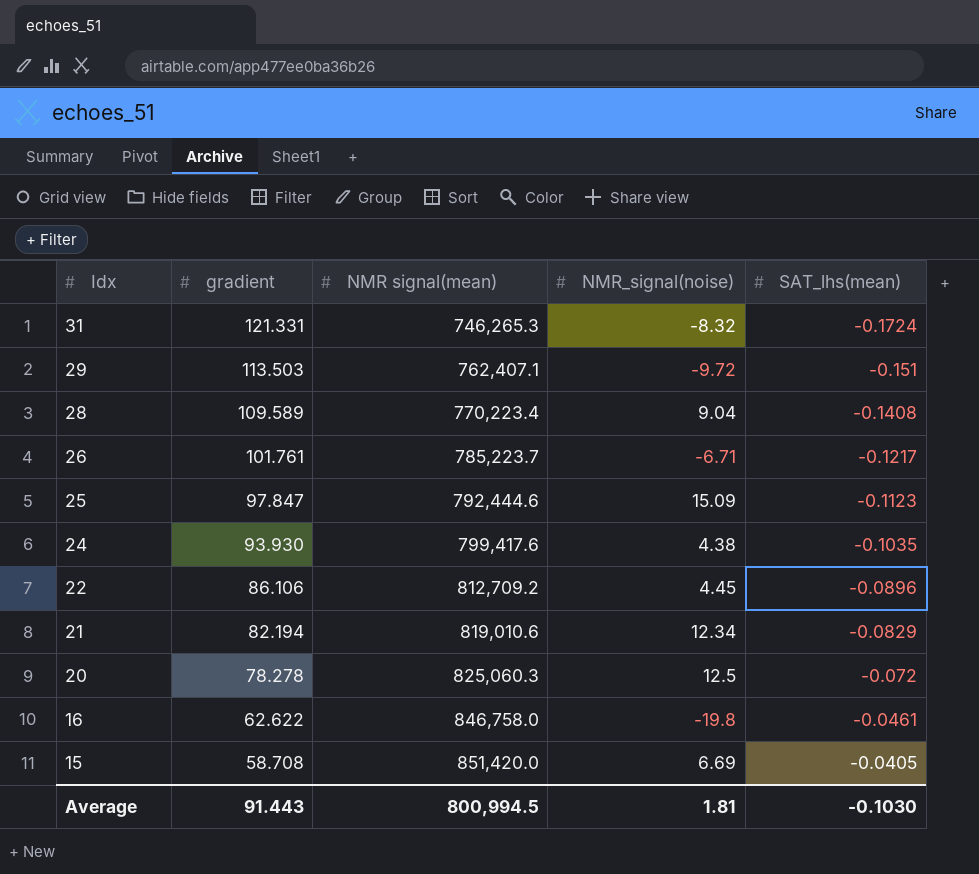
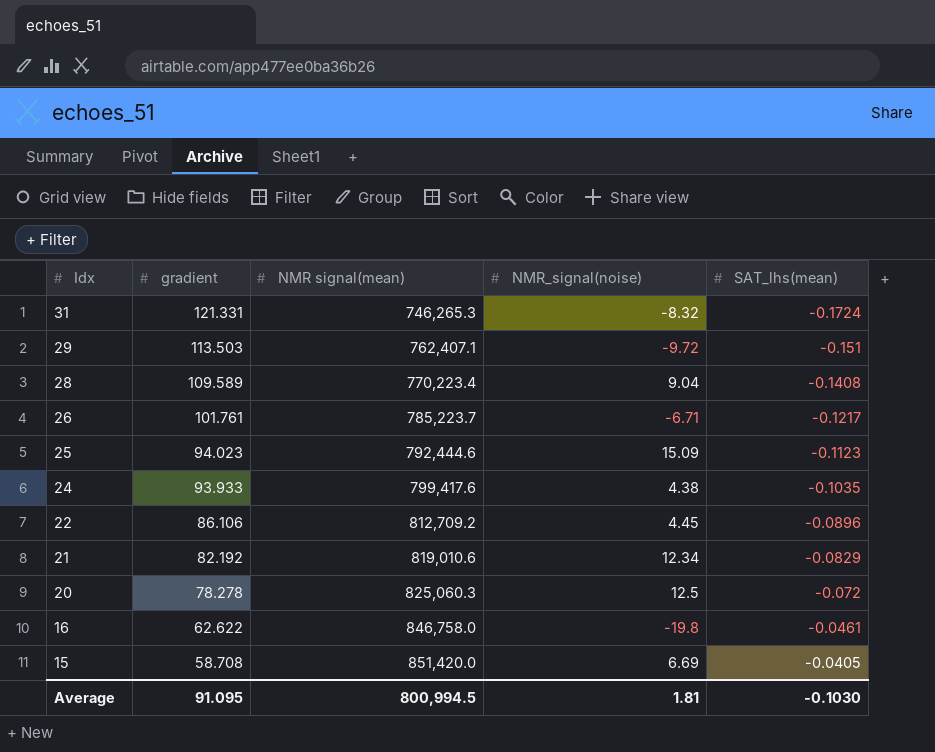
25 | gradient: 97.847 -> 94.023
24 | gradient: 93.930 -> 93.933
21 | gradient: 82.194 -> 82.192
Average | gradient: 91.443 -> 91.095

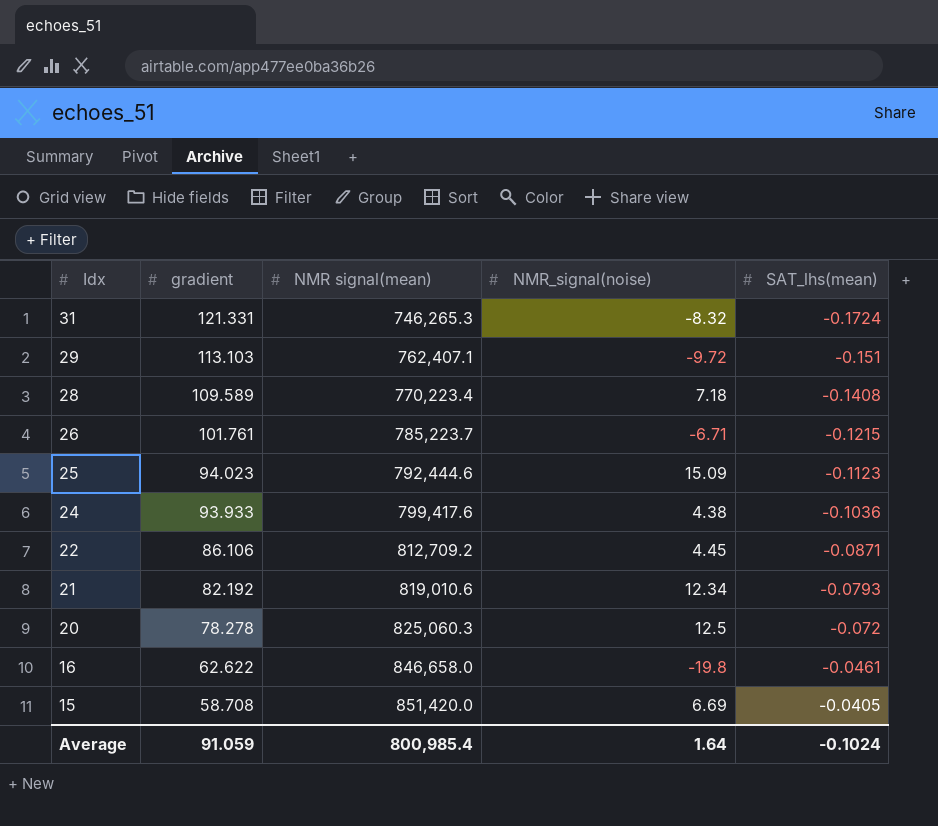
29 | gradient: 113.503 -> 113.103
28 | NMR_signal(noise): 9.04 -> 7.18
26 | SAT_lhs(mean): -0.1217 -> -0.1215
24 | SAT_lhs(mean): -0.1035 -> -0.1036
22 | SAT_lhs(mean): -0.0896 -> -0.0871
21 | SAT_lhs(mean): -0.0829 -> -0.0793
16 | NMR signal(mean): 846,758.0 -> 846,658.0
Average | gradient: 91.095 -> 91.059
Average | NMR signal(mean): 800,994.5 -> 800,985.4
Average | NMR_signal(noise): 1.81 -> 1.64
Average | SAT_lhs(mean): -0.1030 -> -0.1024

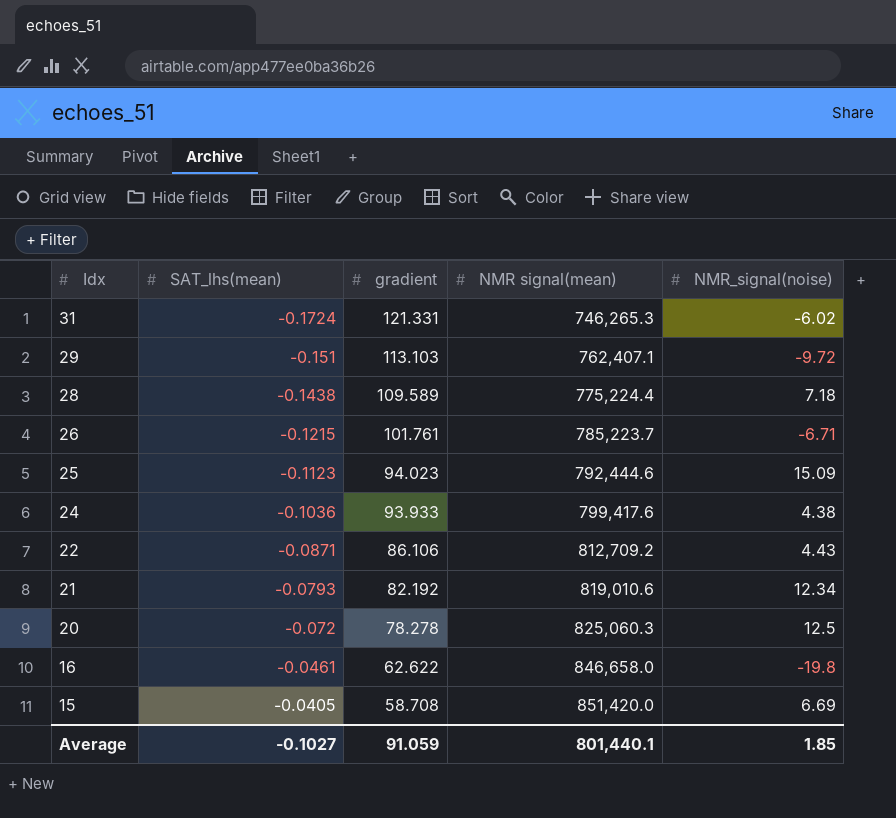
column SAT_lhs(mean) | position: 5 -> 2
31 | NMR_signal(noise): -8.32 -> -6.02
28 | SAT_lhs(mean): -0.1408 -> -0.1438
28 | NMR signal(mean): 770,223.4 -> 775,224.4
22 | NMR_signal(noise): 4.45 -> 4.43
Average | SAT_lhs(mean): -0.1024 -> -0.1027
Average | NMR signal(mean): 800,985.4 -> 801,440.1
Average | NMR_signal(noise): 1.64 -> 1.85

